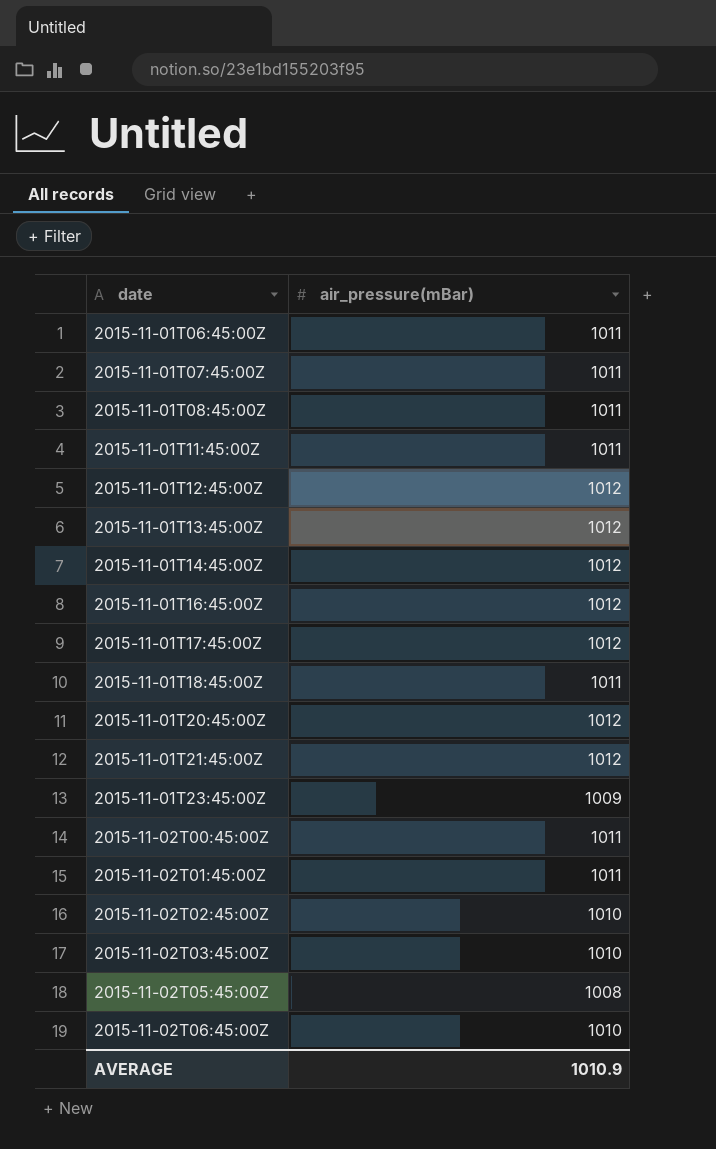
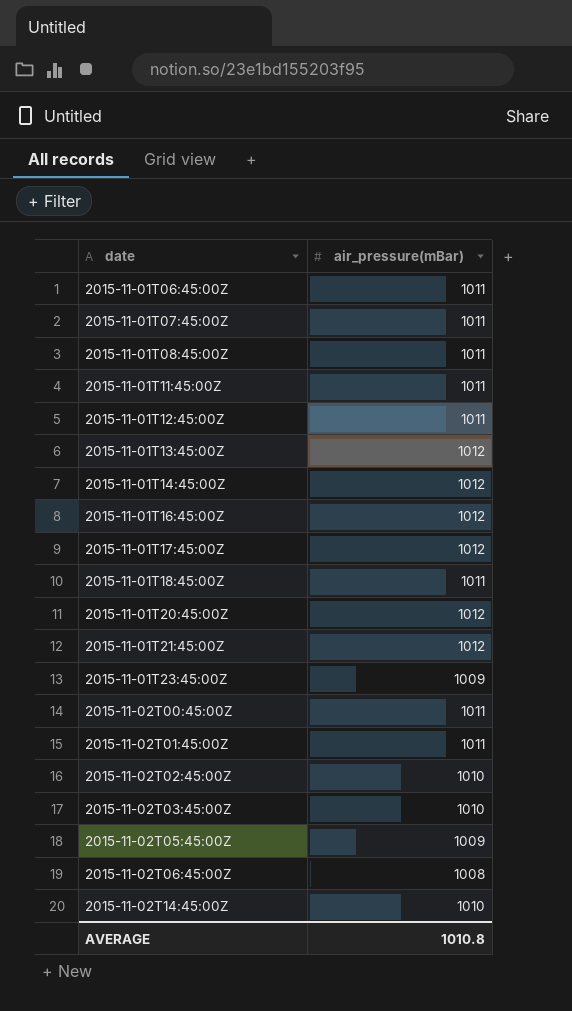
2015-11-01T12:45:00Z | air_pressure(mBar): 1012 -> 1011
2015-11-02T05:45:00Z | air_pressure(mBar): 1008 -> 1009
2015-11-02T06:45:00Z | air_pressure(mBar): 1010 -> 1008
row 2015-11-02T14:45:00Z: none -> 1010
AVERAGE | air_pressure(mBar): 1010.9 -> 1010.8

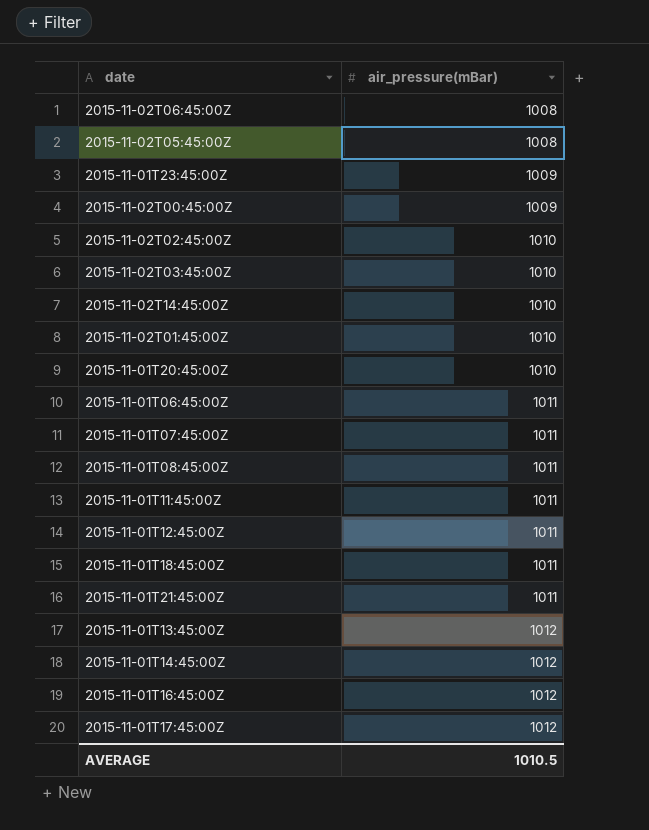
row order: date ascending -> air_pressure(mBar) ascending
2015-11-02T05:45:00Z | air_pressure(mBar): 1009 -> 1008
2015-11-02T00:45:00Z | air_pressure(mBar): 1011 -> 1009
2015-11-02T01:45:00Z | air_pressure(mBar): 1011 -> 1010
2015-11-01T20:45:00Z | air_pressure(mBar): 1012 -> 1010
2015-11-01T21:45:00Z | air_pressure(mBar): 1012 -> 1011
AVERAGE | air_pressure(mBar): 1010.8 -> 1010.5

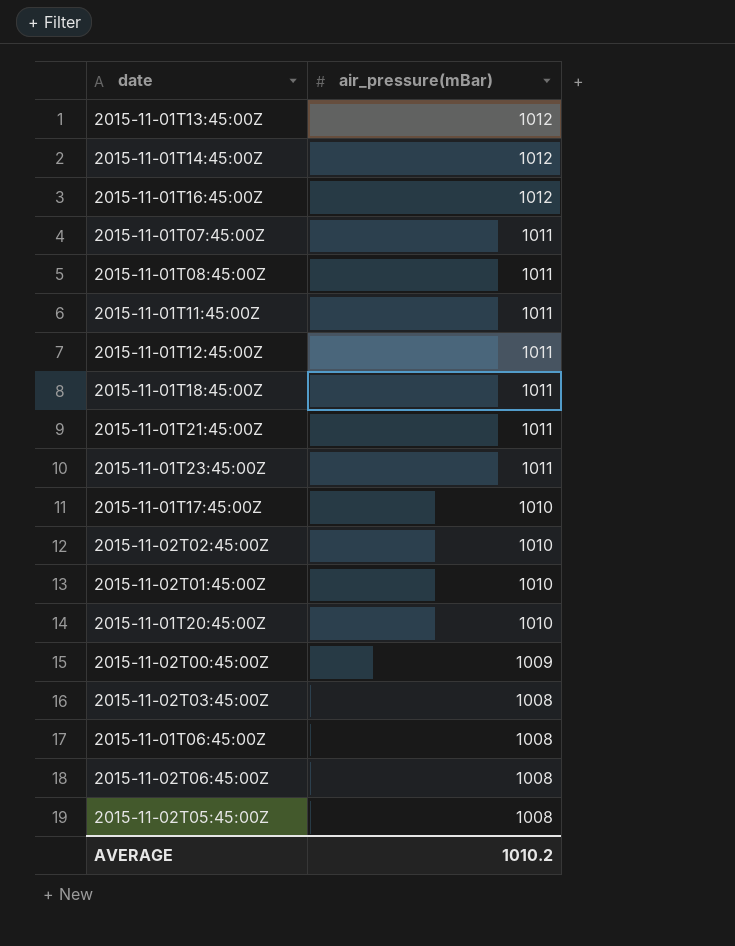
row order: air_pressure(mBar) ascending -> air_pressure(mBar) descending
row 2015-11-02T14:45:00Z: 1010 -> none
2015-11-01T23:45:00Z | air_pressure(mBar): 1009 -> 1011
2015-11-01T17:45:00Z | air_pressure(mBar): 1012 -> 1010
2015-11-02T03:45:00Z | air_pressure(mBar): 1010 -> 1008
2015-11-01T06:45:00Z | air_pressure(mBar): 1011 -> 1008
AVERAGE | air_pressure(mBar): 1010.5 -> 1010.2

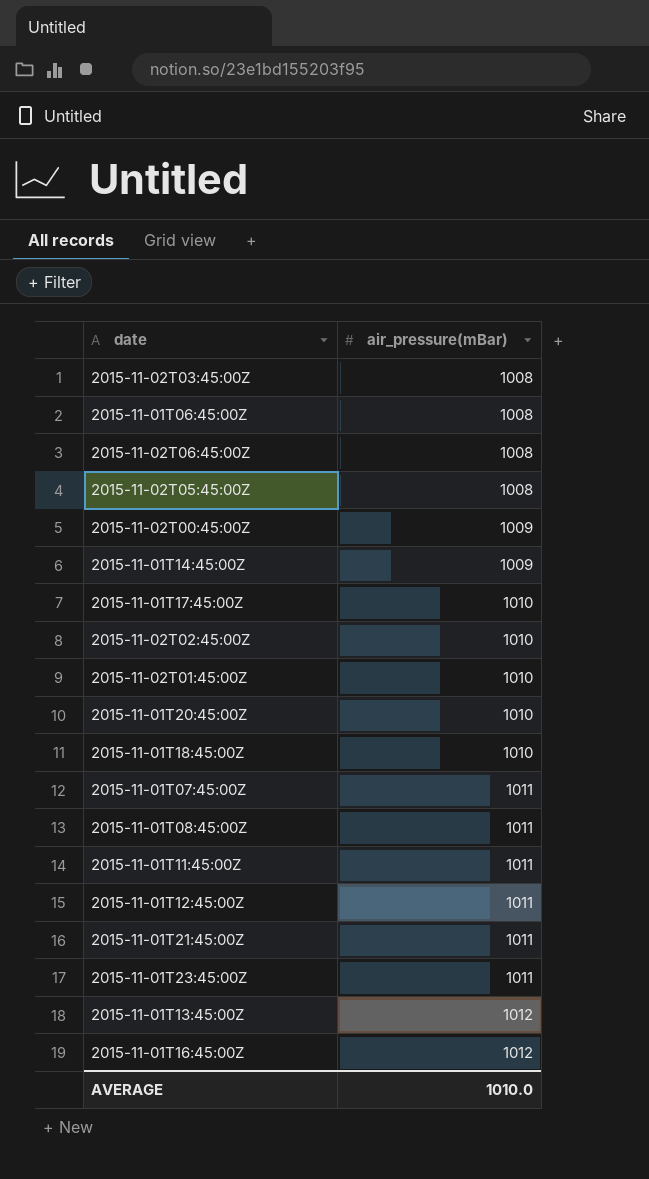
row order: air_pressure(mBar) descending -> air_pressure(mBar) ascending
2015-11-01T14:45:00Z | air_pressure(mBar): 1012 -> 1009
2015-11-01T18:45:00Z | air_pressure(mBar): 1011 -> 1010
AVERAGE | air_pressure(mBar): 1010.2 -> 1010.0

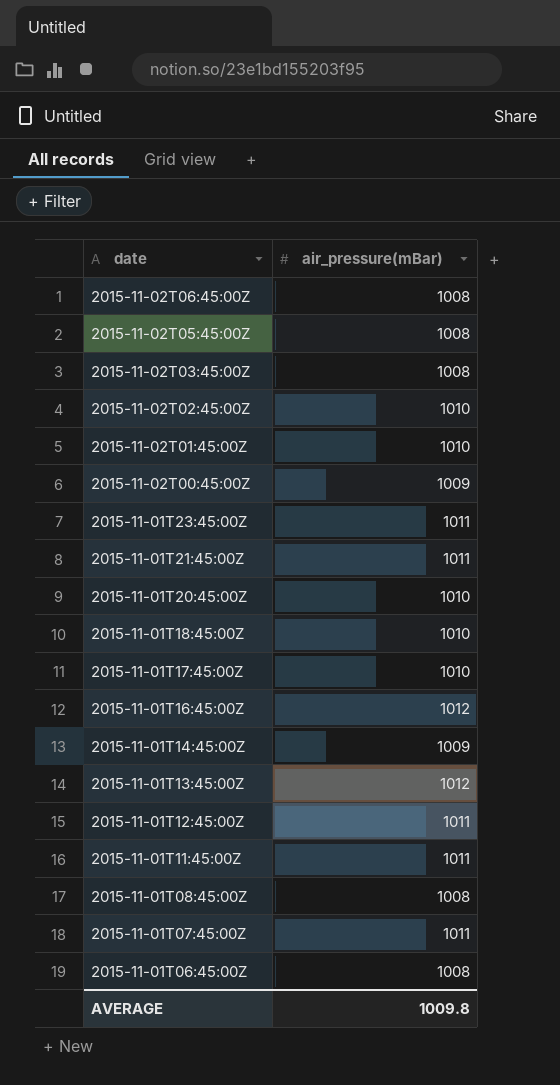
row order: air_pressure(mBar) ascending -> date descending
2015-11-01T08:45:00Z | air_pressure(mBar): 1011 -> 1008
AVERAGE | air_pressure(mBar): 1010.0 -> 1009.8

